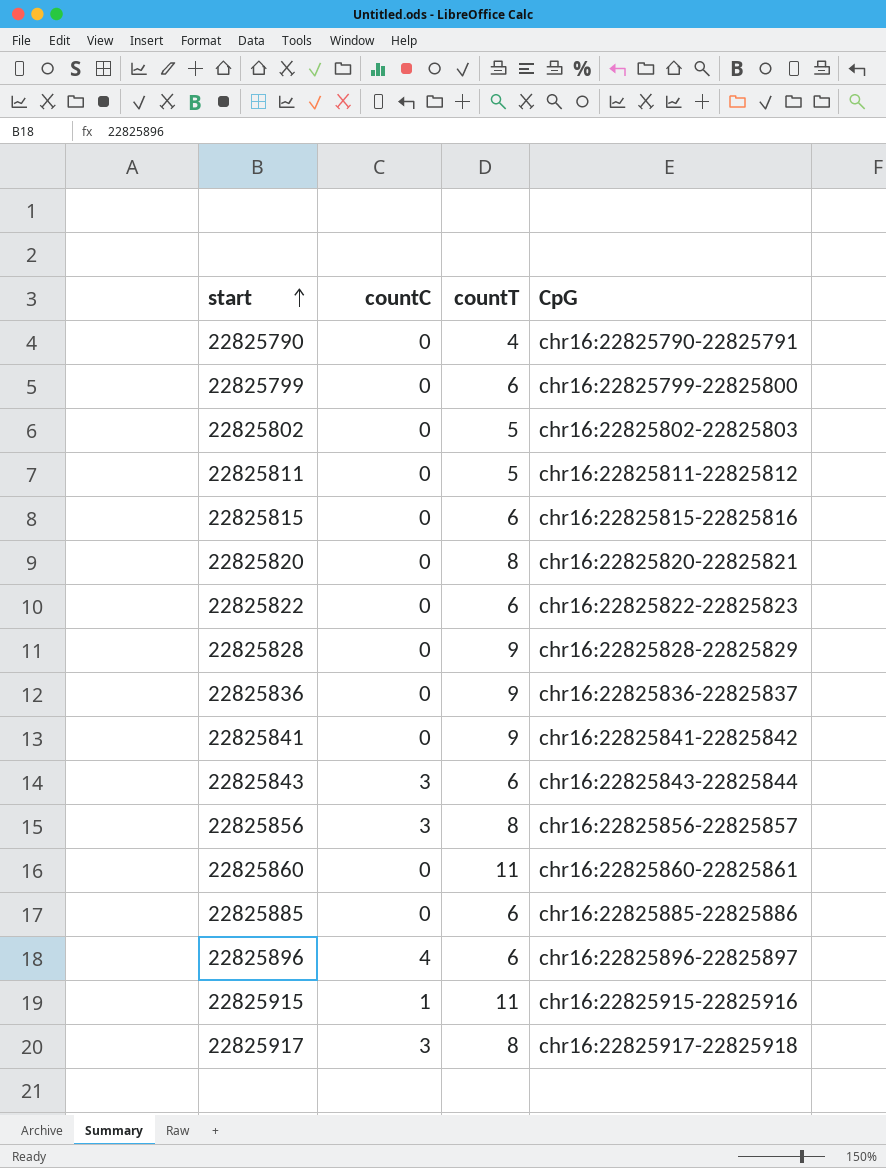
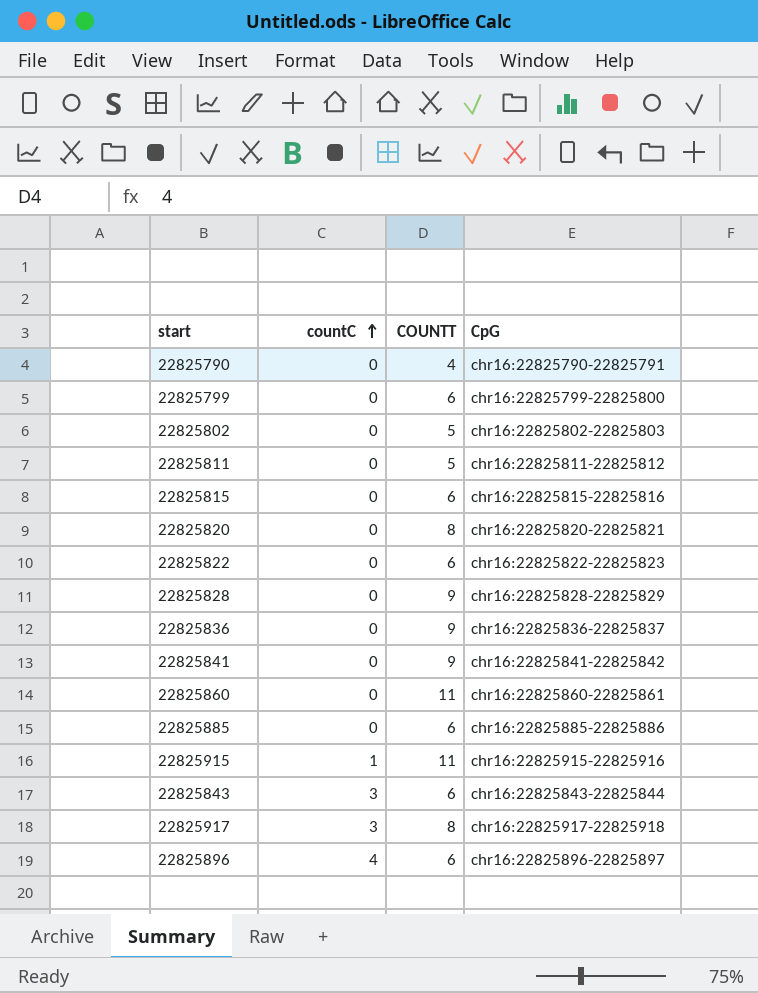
row order: start ascending -> countC ascending
column name: countT -> COUNTT
row 22825856: 3 | 8 | chr16:22825856-22825857 -> none

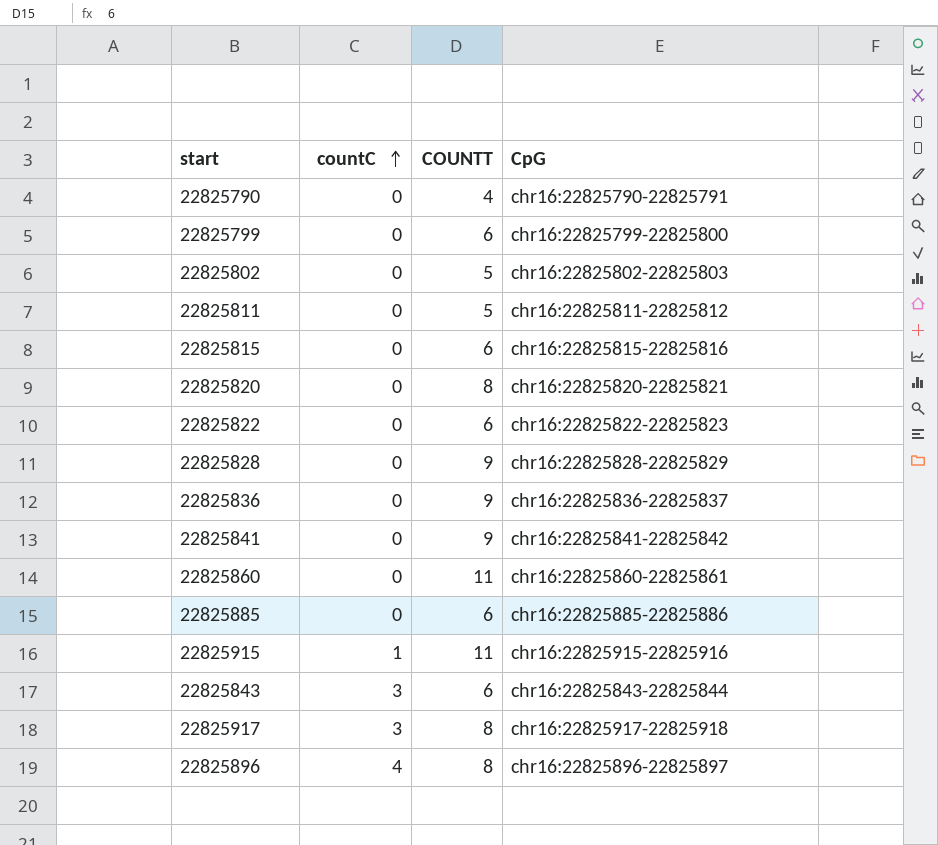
22825896 | COUNTT: 6 -> 8

